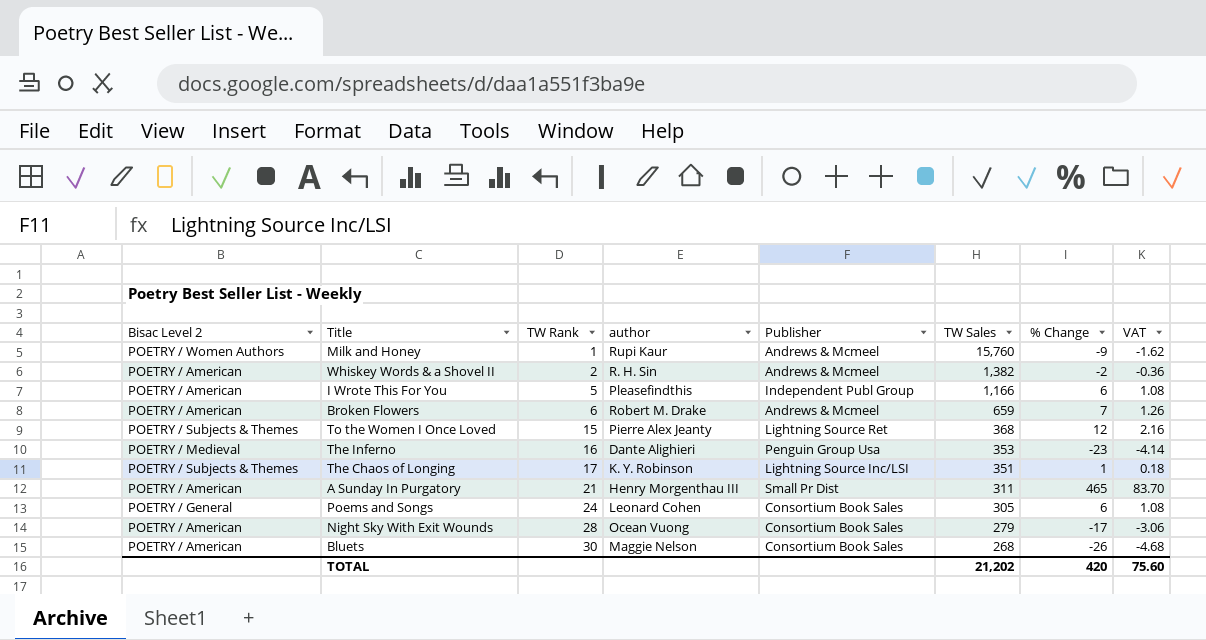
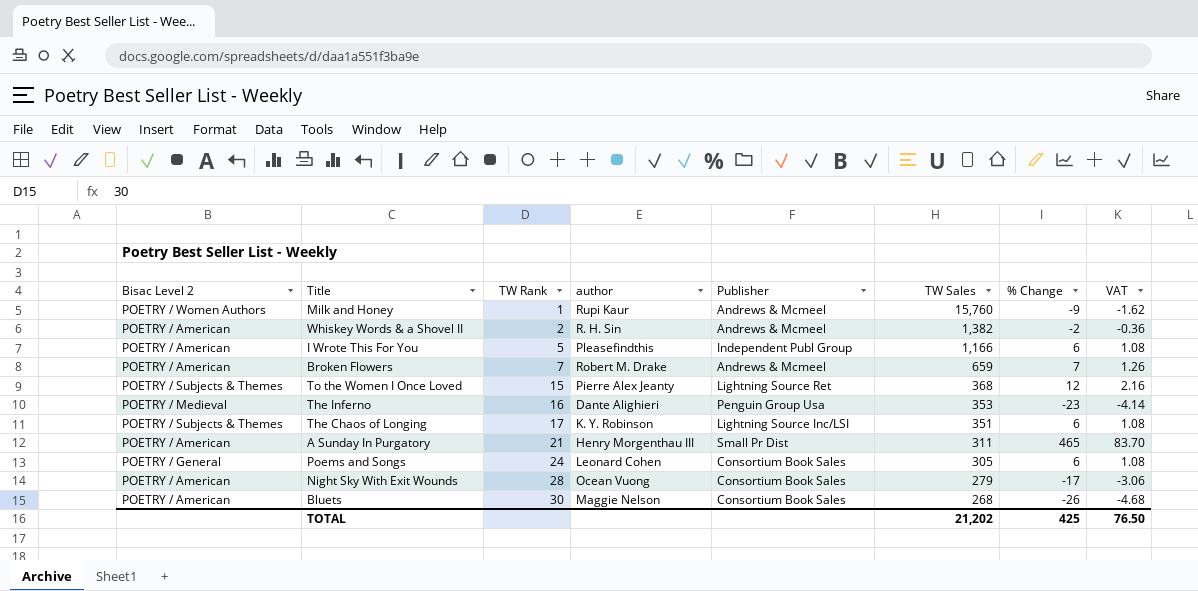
Broken Flowers | TW Rank: 6 -> 7
The Chaos of Longing | % Change: 1 -> 6
The Chaos of Longing | VAT: 0.18 -> 1.08
TOTAL | % Change: 420 -> 425
TOTAL | VAT: 75.60 -> 76.50

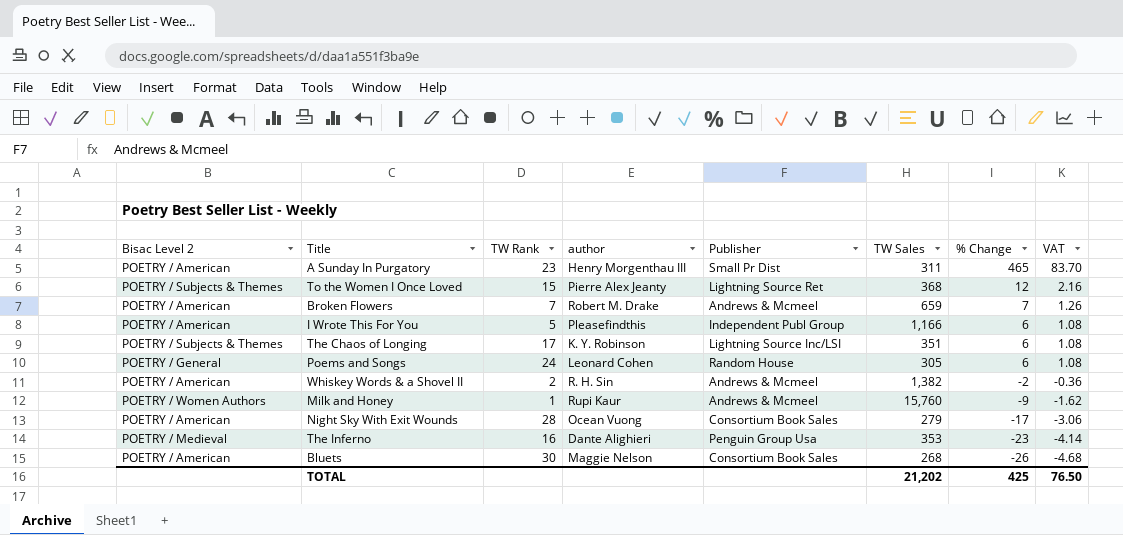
row order: TW Rank ascending -> % Change descending
A Sunday In Purgatory | TW Rank: 21 -> 23
Poems and Songs | Publisher: Consortium Book Sales -> Random House

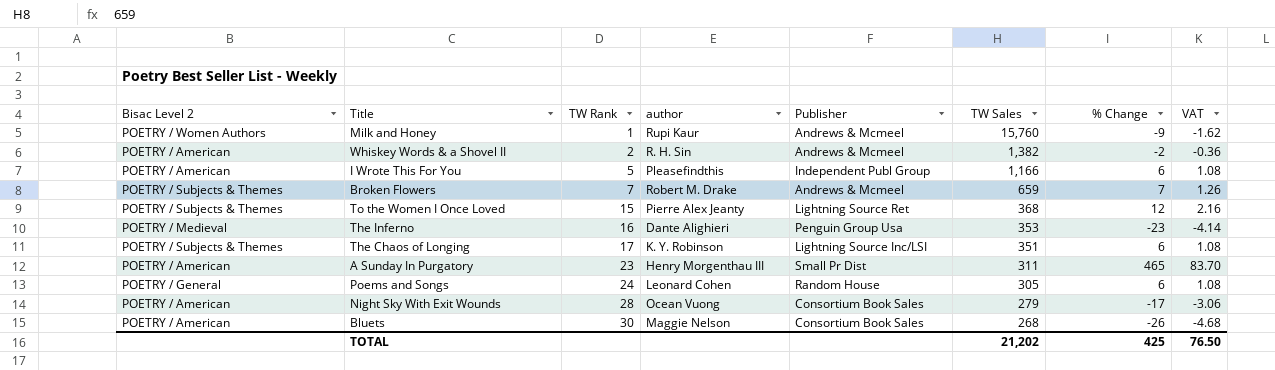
row order: % Change descending -> TW Rank ascending
Broken Flowers | Bisac Level 2: POETRY / American -> POETRY / Subjects & Themes

